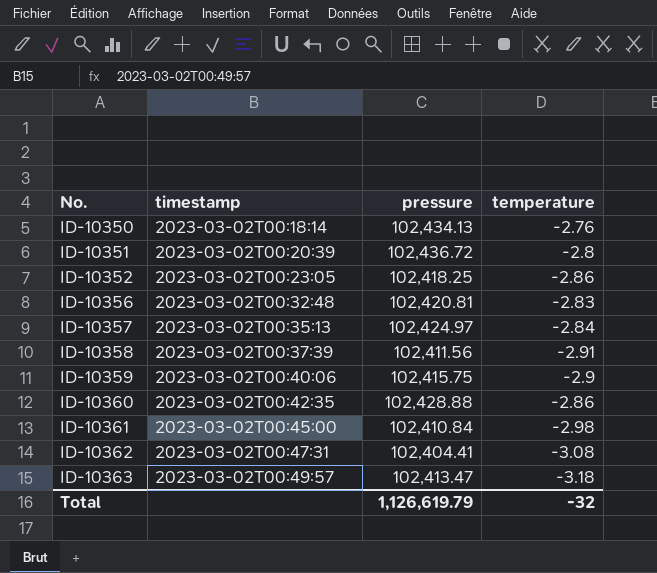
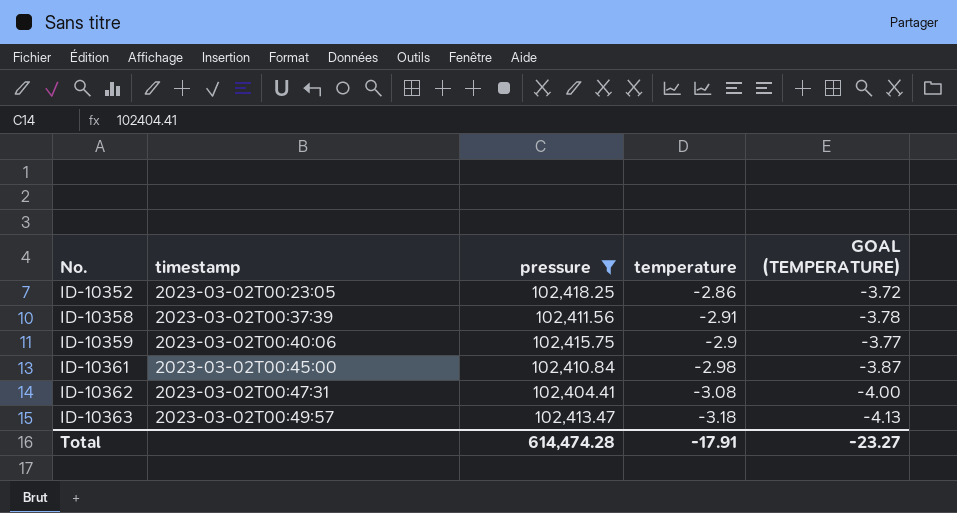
filter: none -> pressure <= 102,418.25
column GOAL (TEMPERATURE) | formula: none -> [temperature] * 1.3
Total | pressure: 1,126,619.79 -> 614,474.28
Total | temperature: -32 -> -17.91

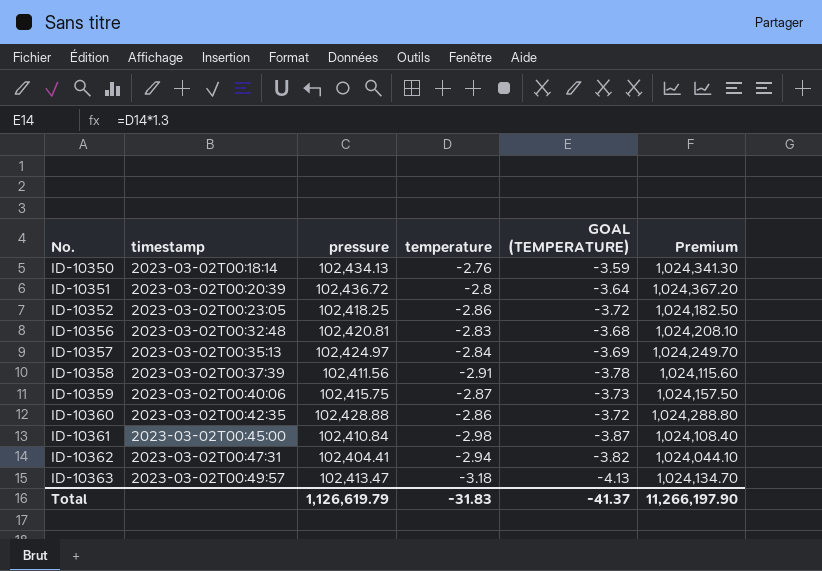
filter: pressure <= 102,418.25 -> none
column Premium | formula: none -> [pressure] * 10
ID-10359 | temperature: -2.9 -> -2.87
ID-10359 | GOAL (TEMPERATURE): -3.77 -> -3.73
ID-10362 | temperature: -3.08 -> -2.94
ID-10362 | GOAL (TEMPERATURE): -4.00 -> -3.82
Total | pressure: 614,474.28 -> 1,126,619.79
Total | temperature: -17.91 -> -31.83
Total | GOAL (TEMPERATURE): -23.27 -> -41.37

